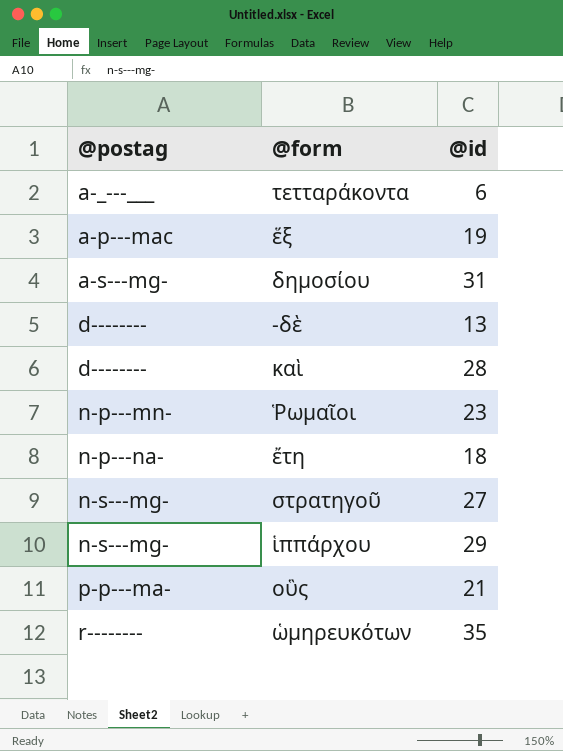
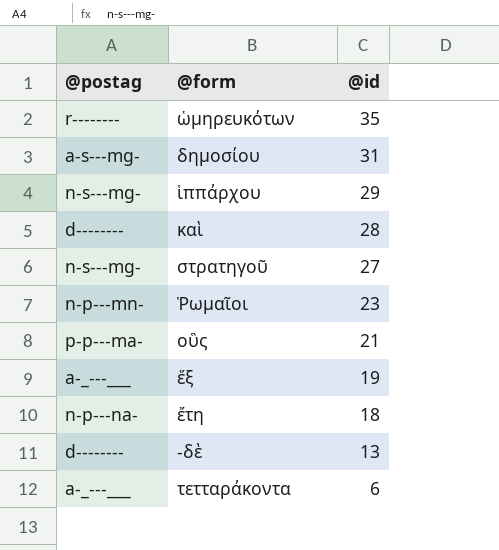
row order: @postag ascending -> @id descending
ἕξ | @postag: a-p---mac -> a-_---___

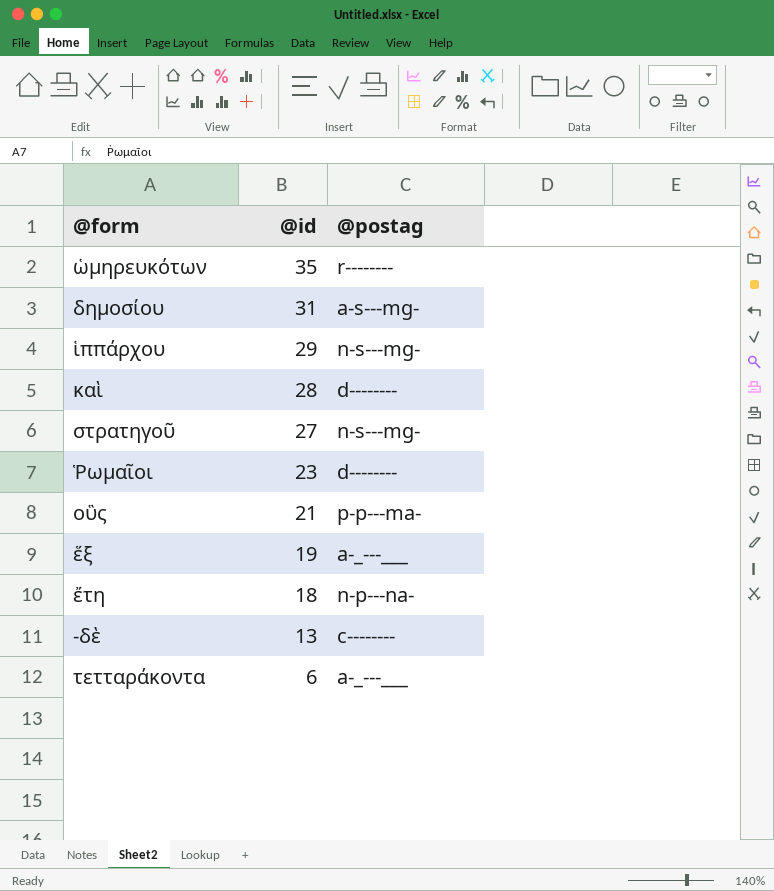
column @postag | position: 1 -> 3
Ῥωμαῖοι | @postag: n-p---mn- -> d--------
-δὲ | @postag: d-------- -> c--------

